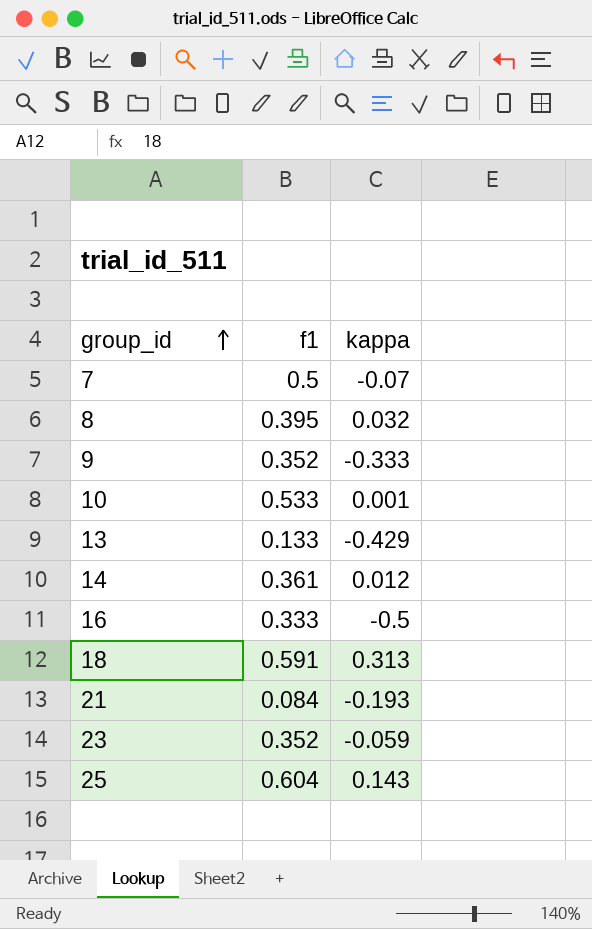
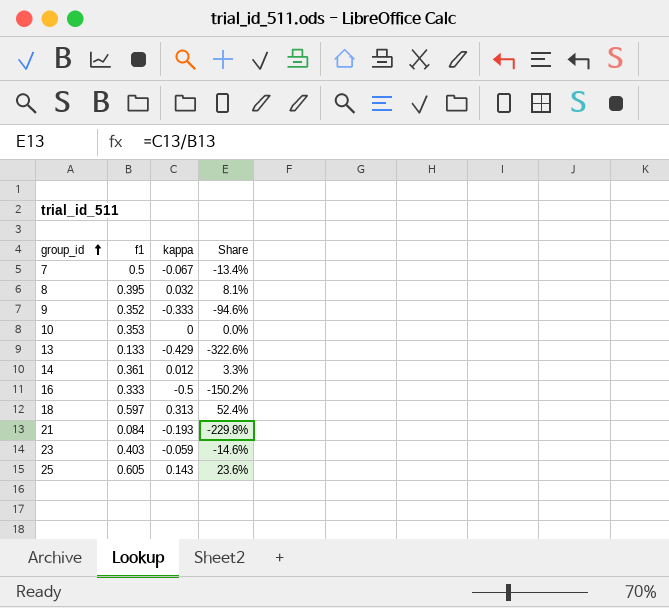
column Share | formula: none -> [kappa] / [f1]
7 | kappa: -0.07 -> -0.067
10 | f1: 0.533 -> 0.353
10 | kappa: 0.001 -> 0
18 | f1: 0.591 -> 0.597
23 | f1: 0.352 -> 0.403
25 | f1: 0.604 -> 0.605

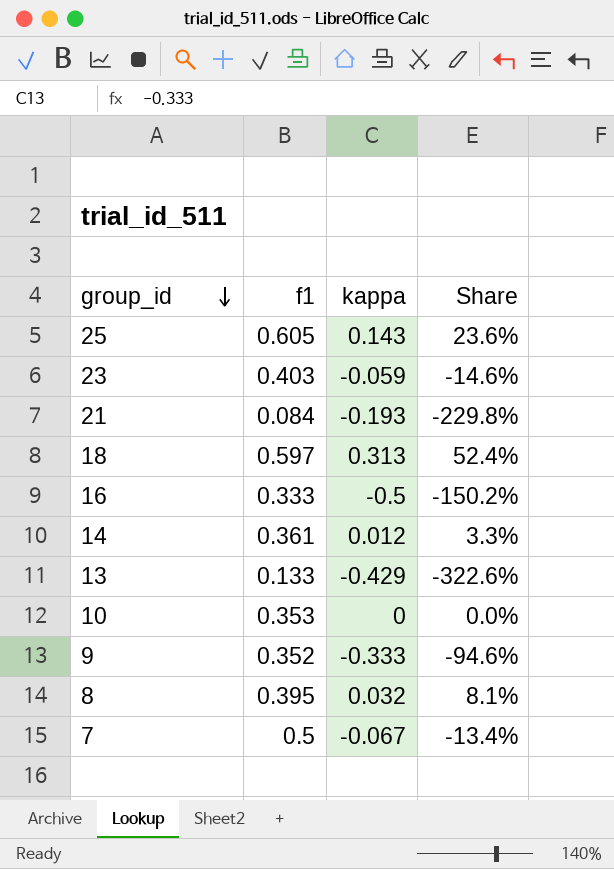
row order: group_id ascending -> group_id descending

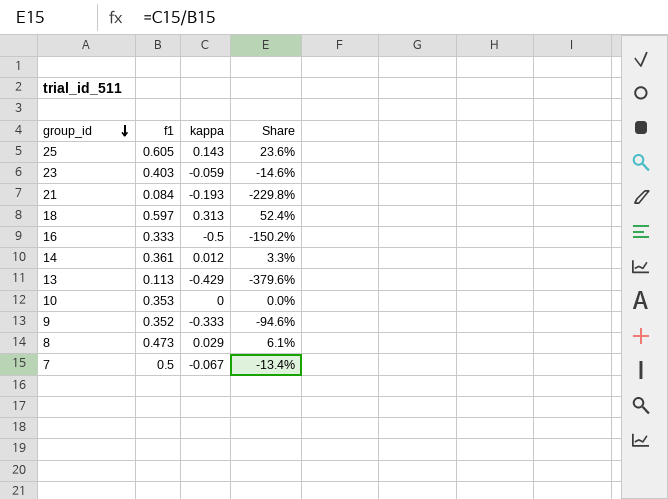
13 | f1: 0.133 -> 0.113
13 | Share: -322.6% -> -379.6%
8 | f1: 0.395 -> 0.473
8 | kappa: 0.032 -> 0.029
8 | Share: 8.1% -> 6.1%

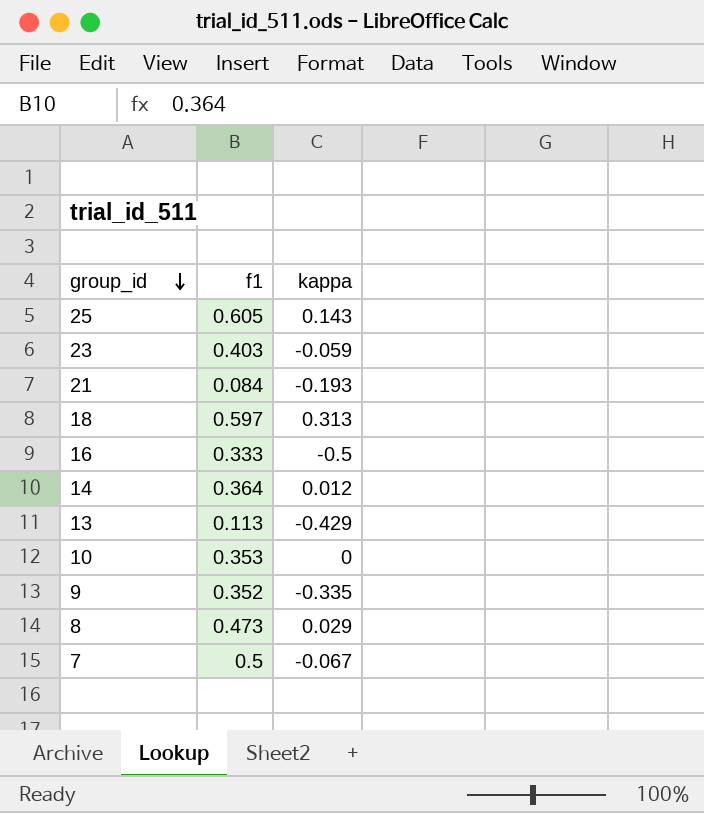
column Share | formula: [kappa] / [f1] -> none
14 | f1: 0.361 -> 0.364
9 | kappa: -0.333 -> -0.335

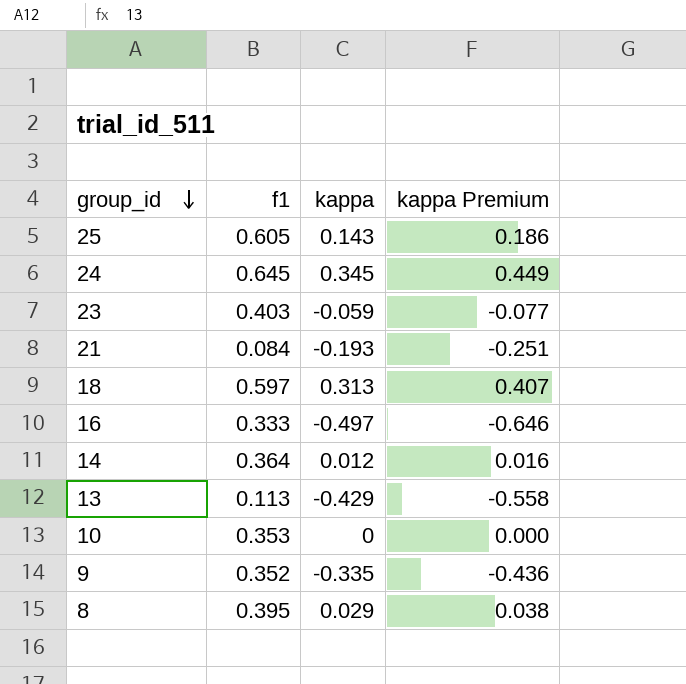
column kappa Premium | formula: none -> [kappa] * 1.3
row 7: 0.5 | -0.067 -> none
row 24: none -> 0.645 | 0.345 | 0.449
16 | kappa: -0.5 -> -0.497
8 | f1: 0.473 -> 0.395

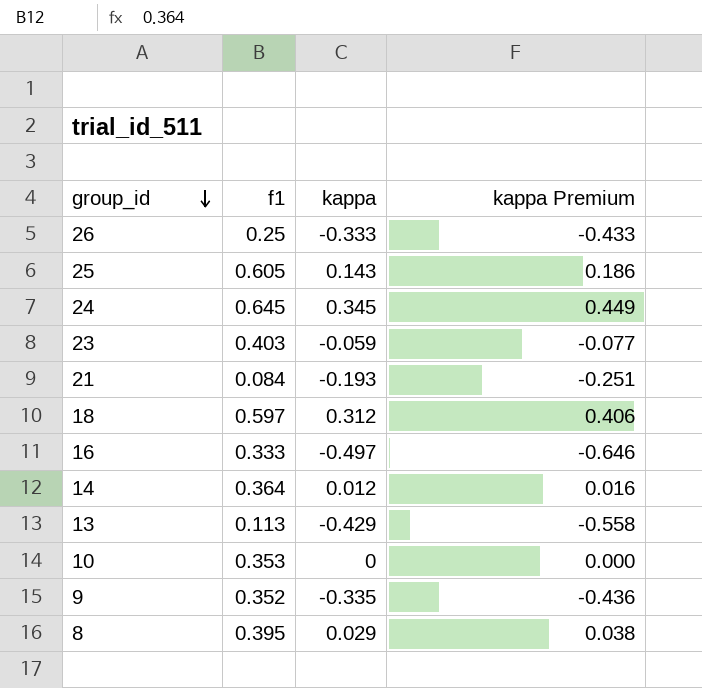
row 26: none -> 0.25 | -0.333 | -0.433
18 | kappa: 0.313 -> 0.312
18 | kappa Premium: 0.407 -> 0.406

